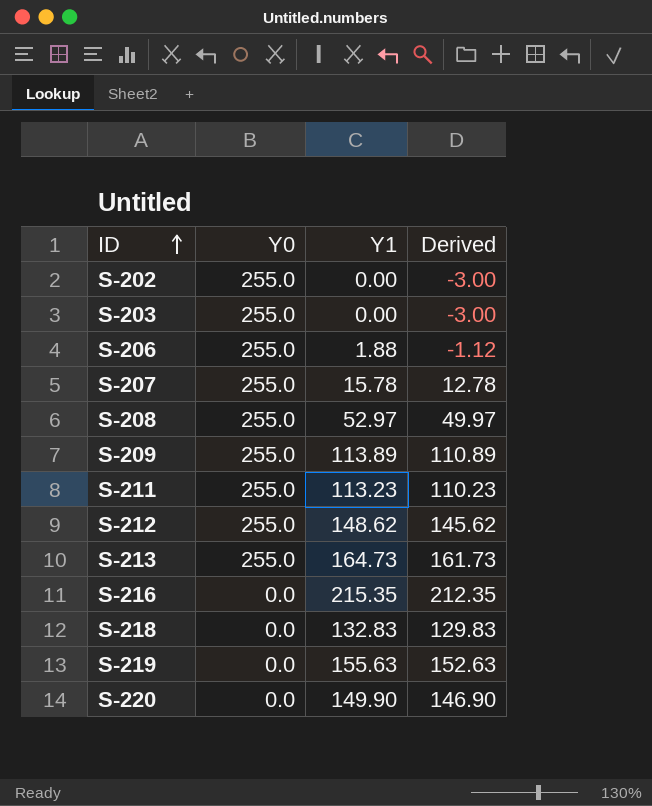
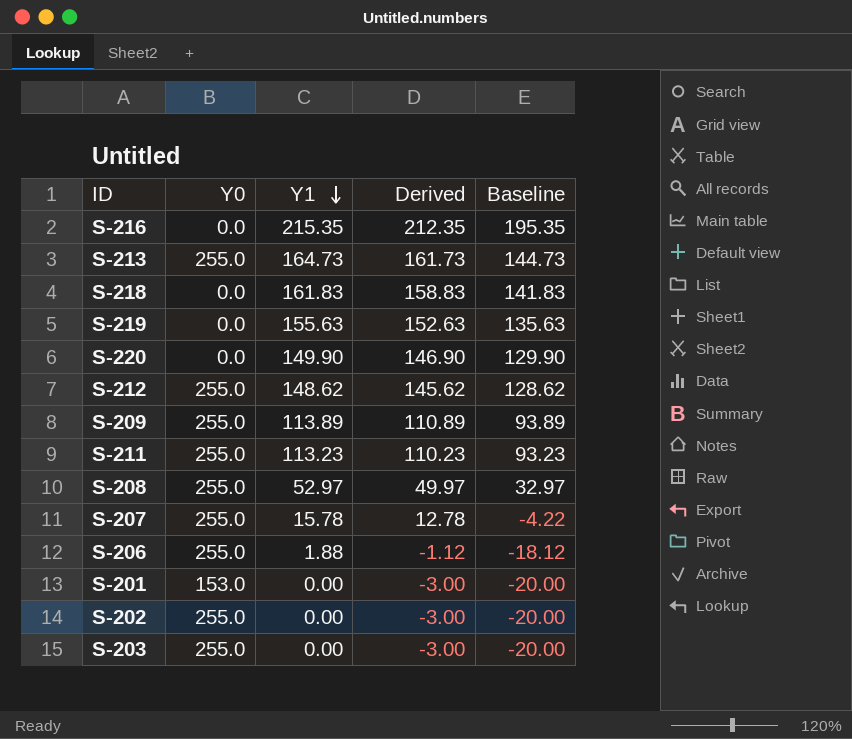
row order: ID ascending -> Y1 descending
column Baseline | formula: none -> [Y1] - 20
S-218 | Y1: 132.83 -> 161.83
S-218 | Derived: 129.83 -> 158.83
row S-201: none -> 153.0 | 0.00 | -3.00 | -20.00

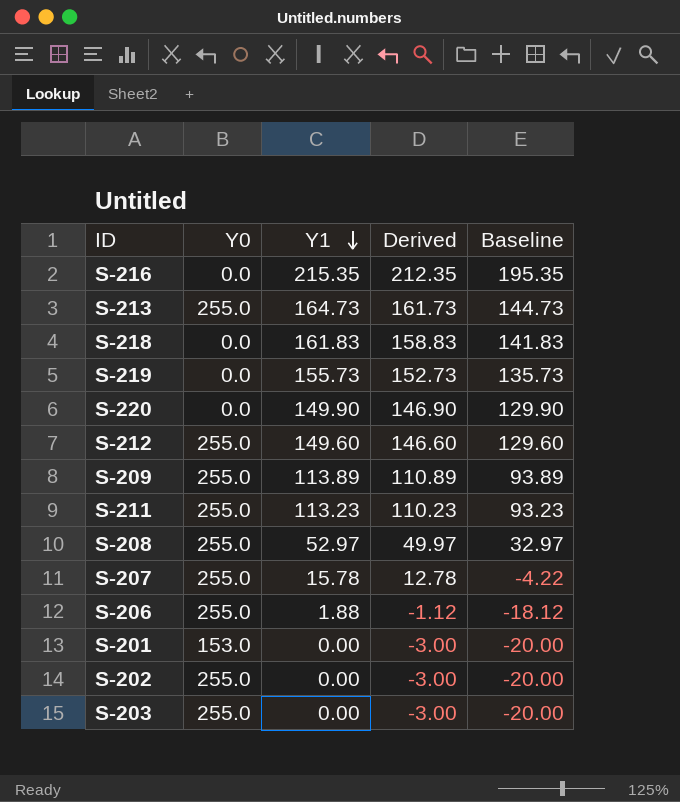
S-219 | Y1: 155.63 -> 155.73
S-219 | Derived: 152.63 -> 152.73
S-219 | Baseline: 135.63 -> 135.73
S-212 | Y1: 148.62 -> 149.60
S-212 | Derived: 145.62 -> 146.60
S-212 | Baseline: 128.62 -> 129.60

